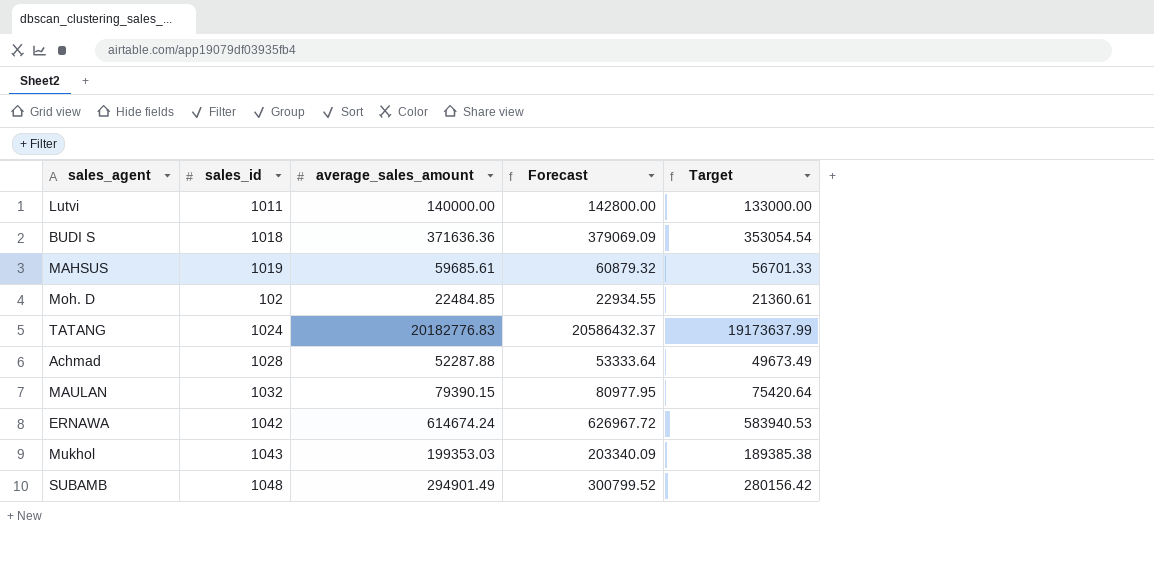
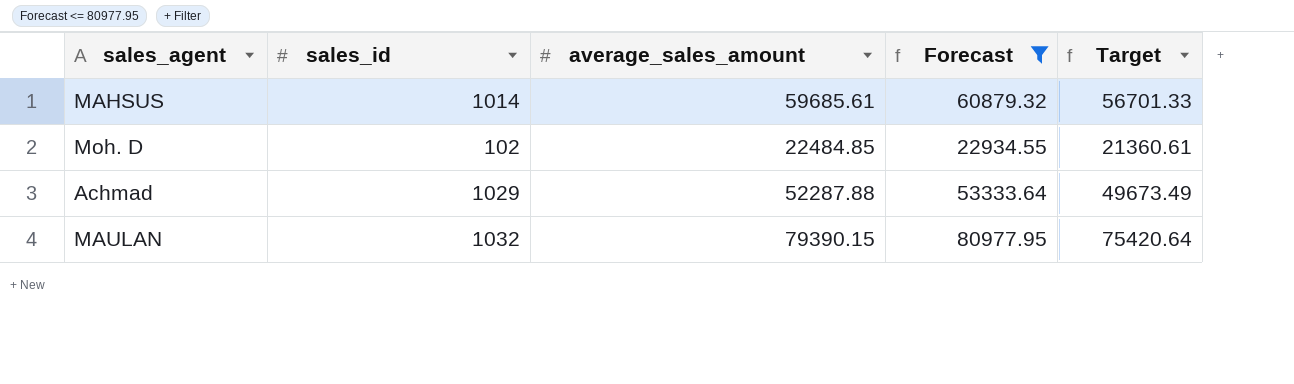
filter: none -> Forecast <= 80977.95
MAHSUS | sales_id: 1019 -> 1014
Achmad | sales_id: 1028 -> 1029

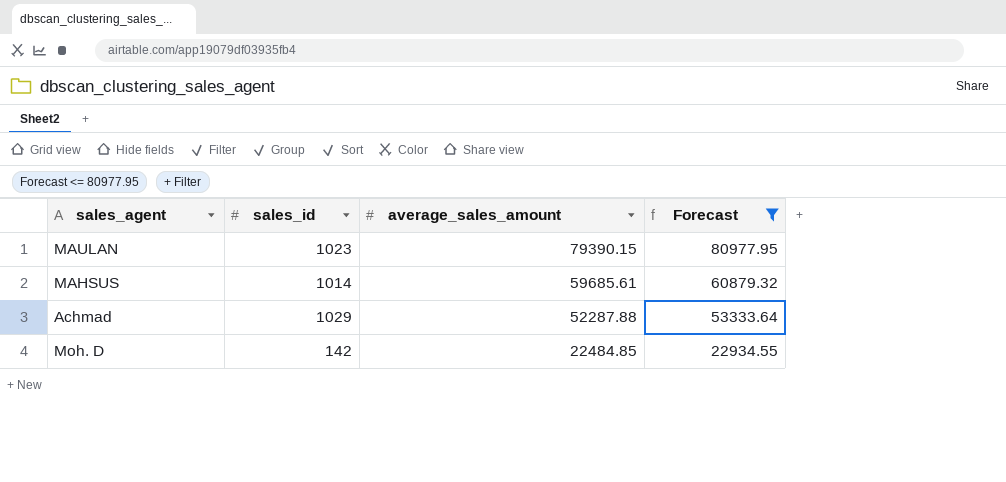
row order: none -> average_sales_amount descending
column Target | formula: [average_sales_amount] * 0.95 -> none
MAULAN | sales_id: 1032 -> 1023
Moh. D | sales_id: 102 -> 142

